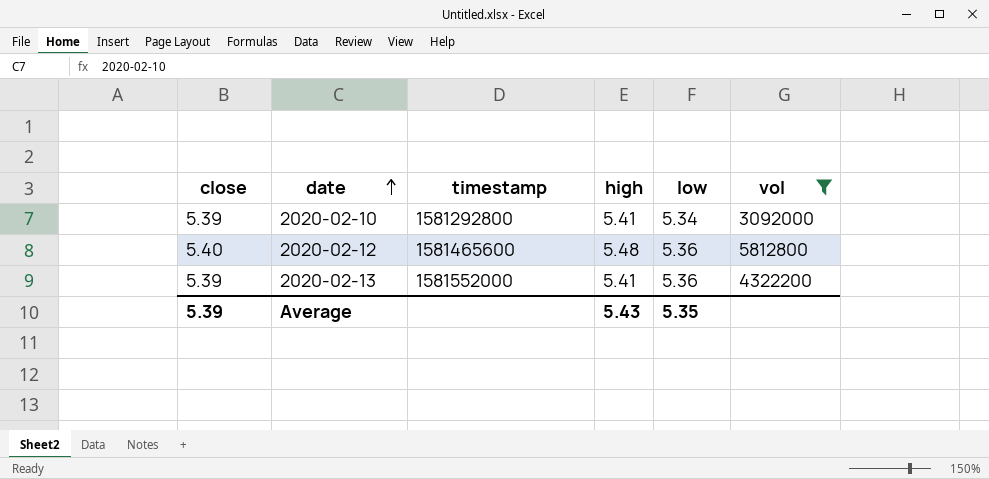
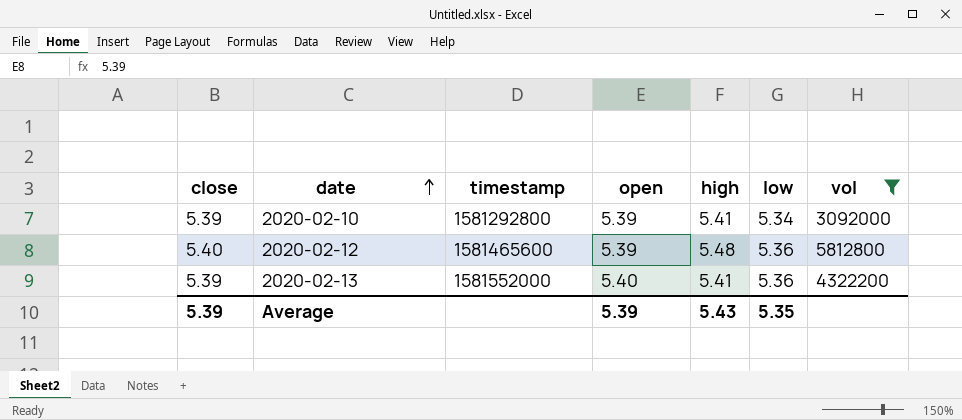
column open | position: none -> 4

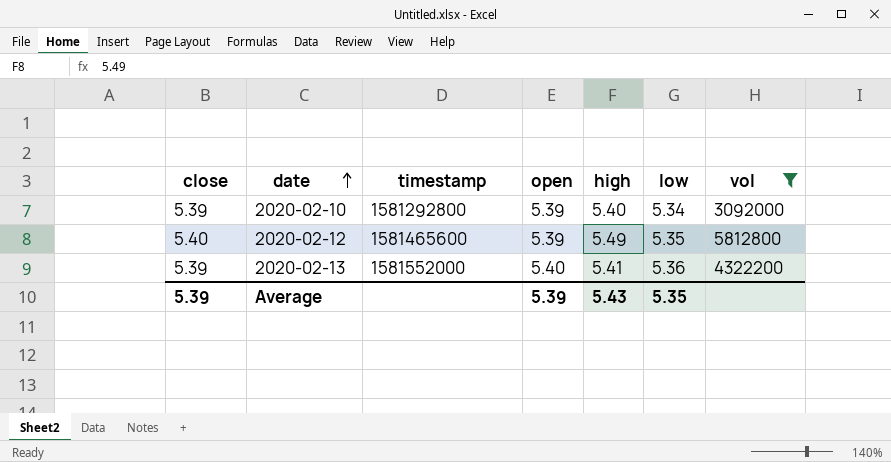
2020-02-10 | high: 5.41 -> 5.40
2020-02-12 | high: 5.48 -> 5.49
2020-02-12 | low: 5.36 -> 5.35

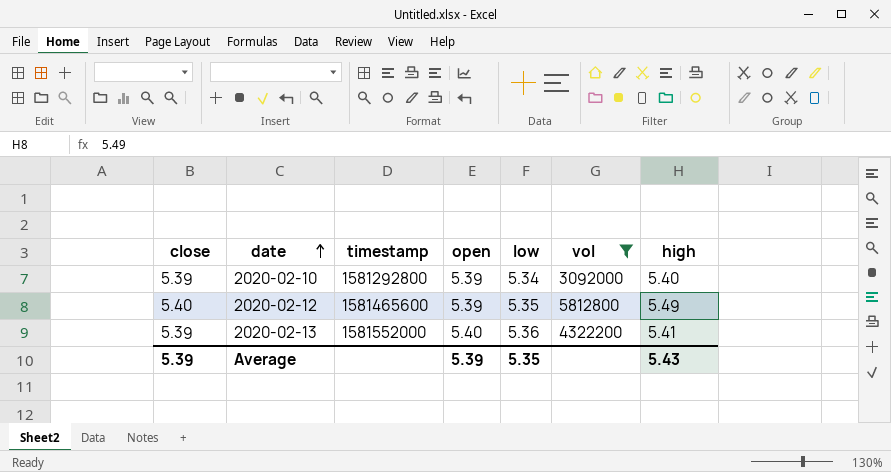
column high | position: 5 -> 7

